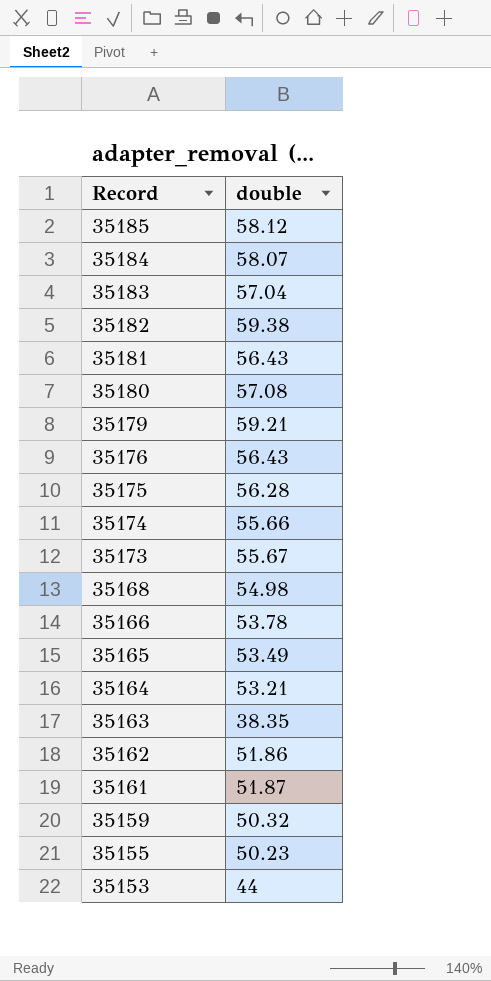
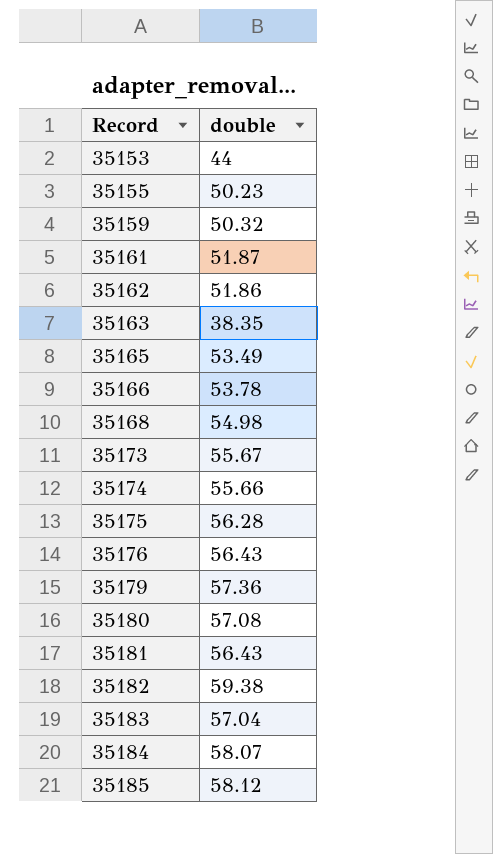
row order: Record descending -> Record ascending
row 35164: 53.21 -> none
35179 | double: 59.21 -> 57.36

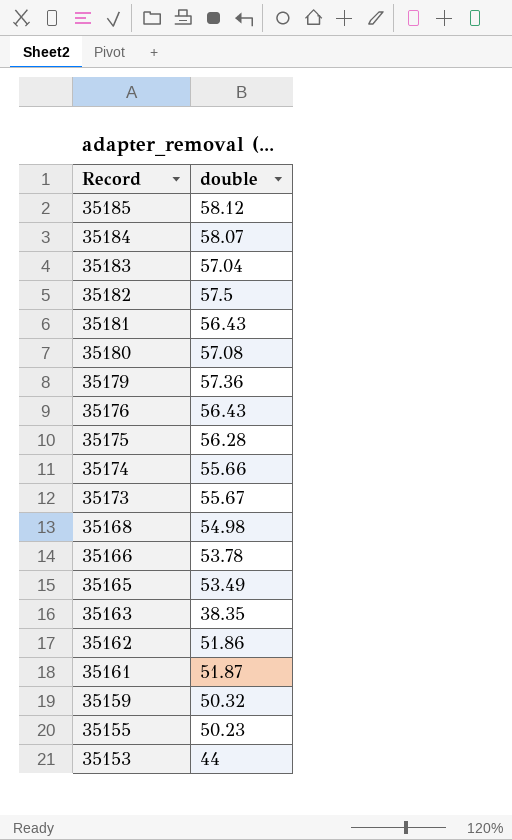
row order: Record ascending -> Record descending
35182 | double: 59.38 -> 57.5

